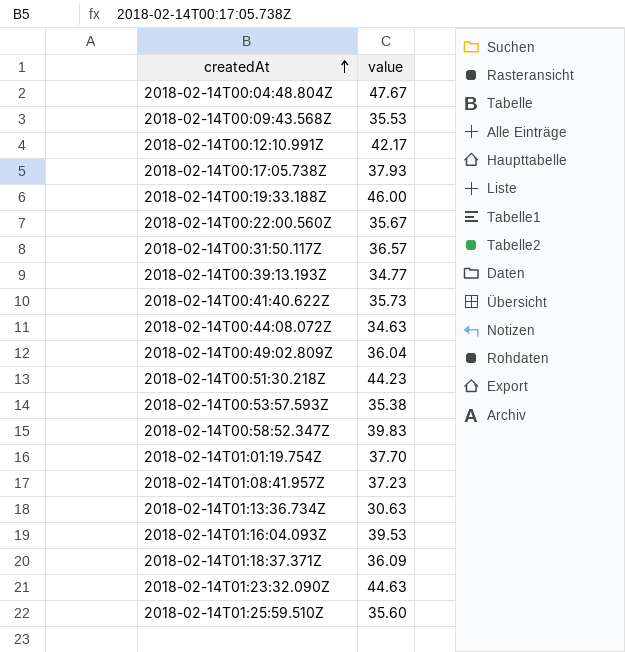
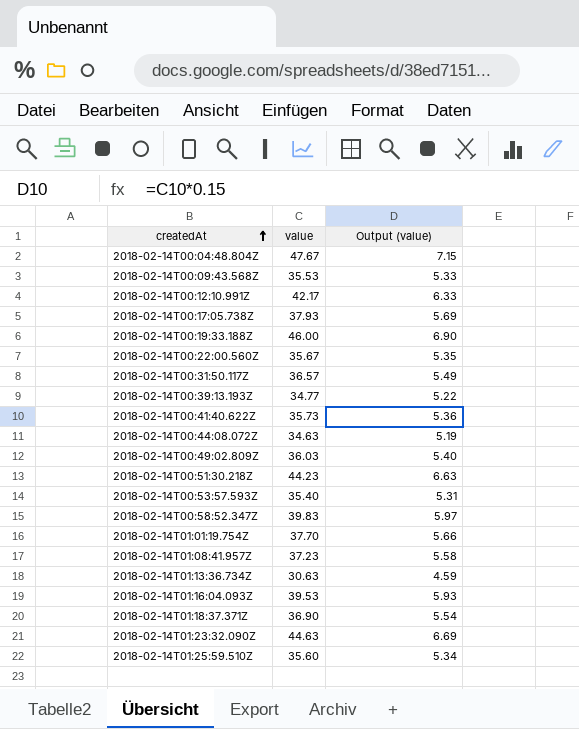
column Output (value) | formula: none -> [value] * 0.15
2018-02-14T00:49:02.809Z | value: 36.04 -> 36.03
2018-02-14T00:53:57.593Z | value: 35.38 -> 35.40
2018-02-14T01:18:37.371Z | value: 36.09 -> 36.90

